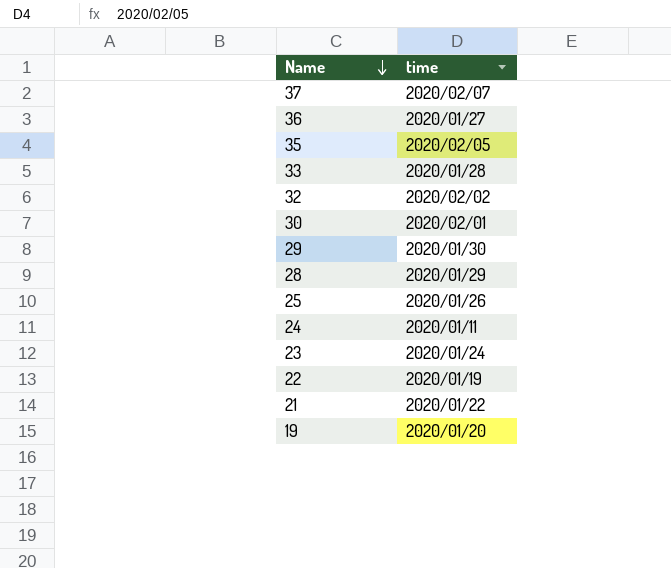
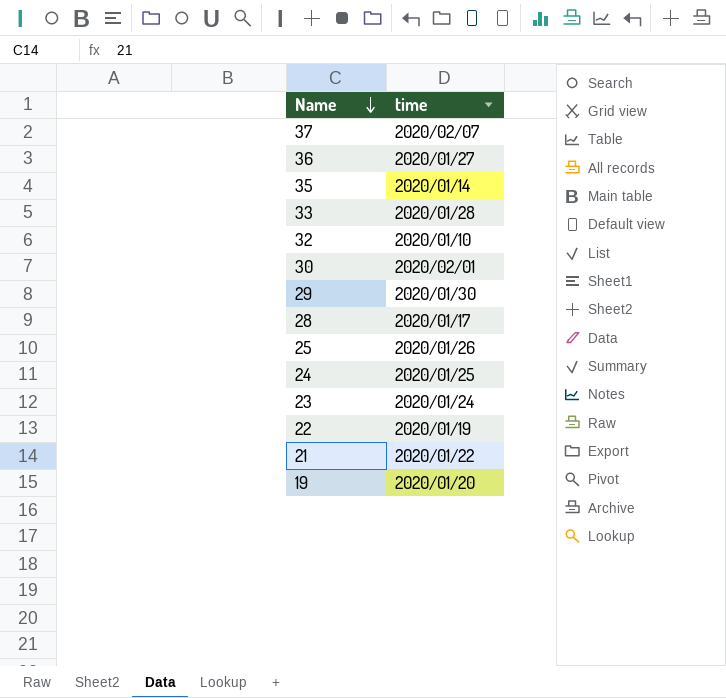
35 | time: 2020/02/05 -> 2020/01/14
32 | time: 2020/02/02 -> 2020/01/10
28 | time: 2020/01/29 -> 2020/01/17
24 | time: 2020/01/11 -> 2020/01/25

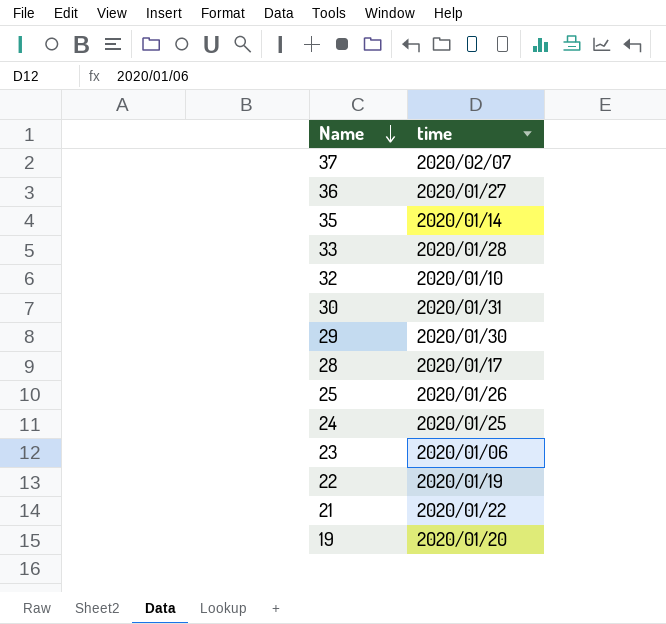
30 | time: 2020/02/01 -> 2020/01/31
23 | time: 2020/01/24 -> 2020/01/06

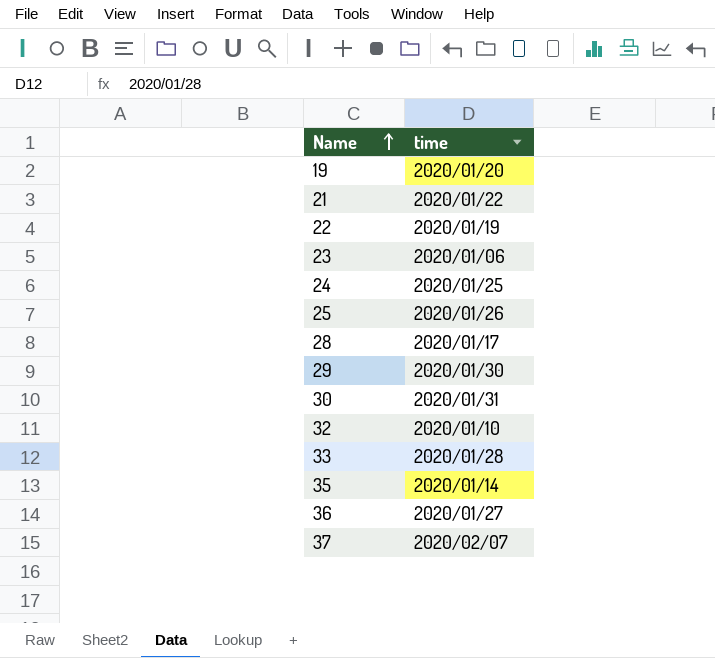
row order: Name descending -> Name ascending

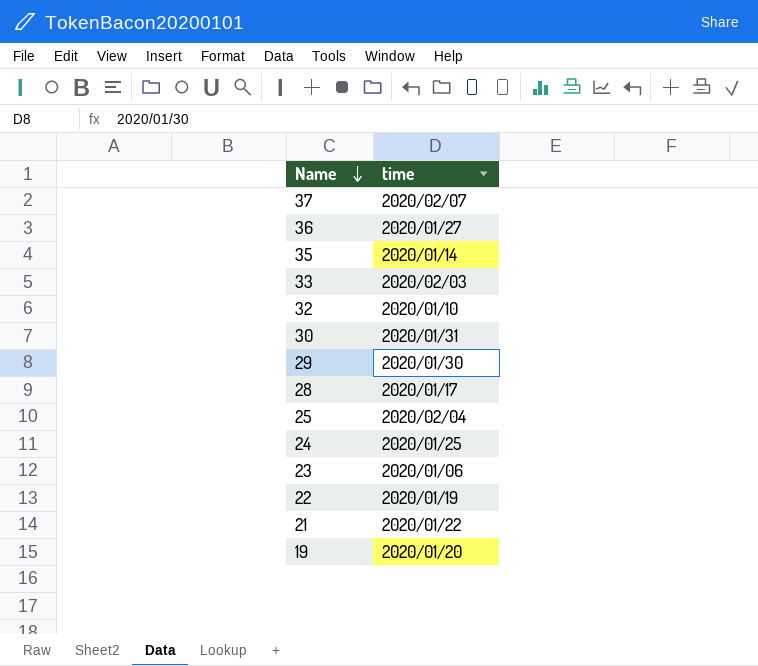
row order: Name ascending -> Name descending
33 | time: 2020/01/28 -> 2020/02/03
25 | time: 2020/01/26 -> 2020/02/04

